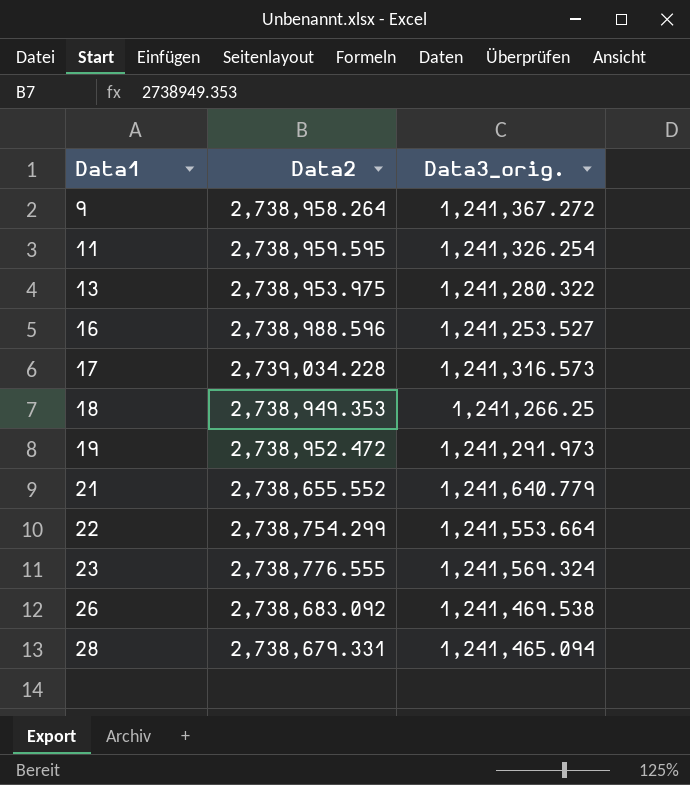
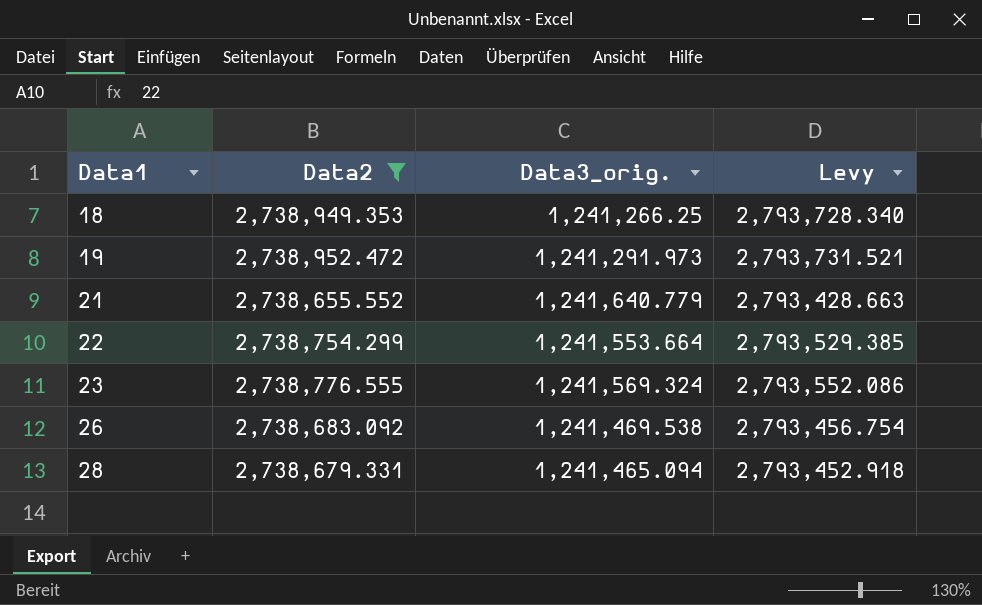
filter: none -> Data2 <= 2,738,952.472
column Levy | formula: none -> [Data2] * 1.02

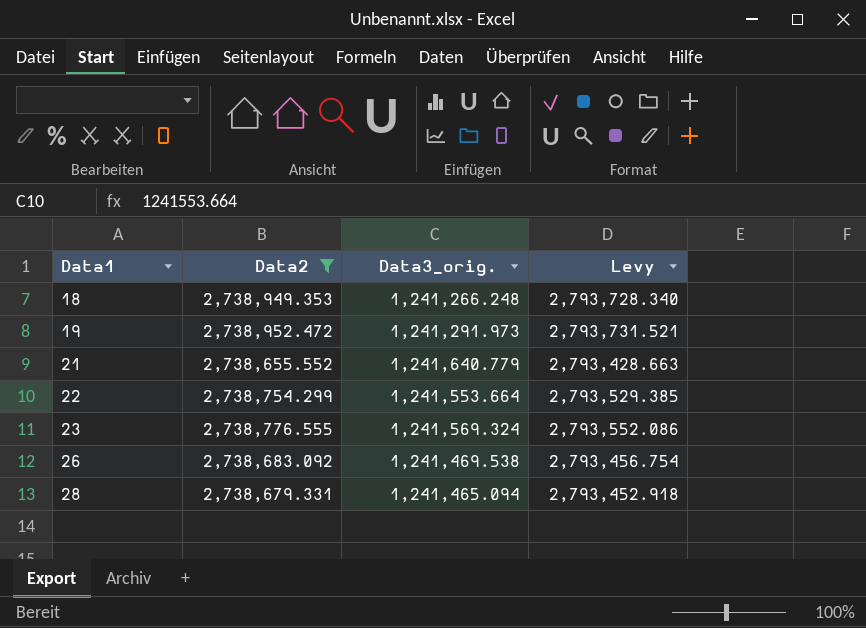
18 | Data3_orig.: 1,241,266.25 -> 1,241,266.248

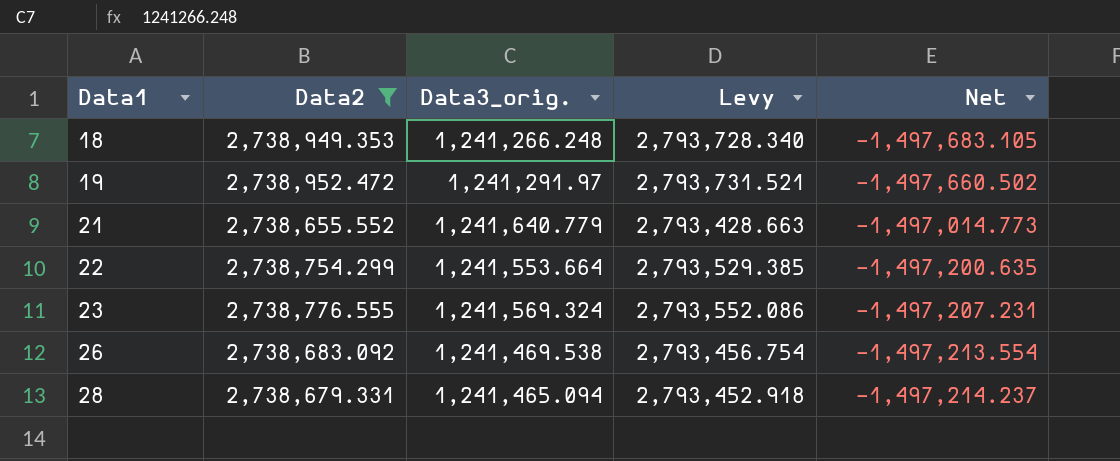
column Net | formula: none -> [Data3_orig.] - [Data2]
19 | Data3_orig.: 1,241,291.973 -> 1,241,291.97

